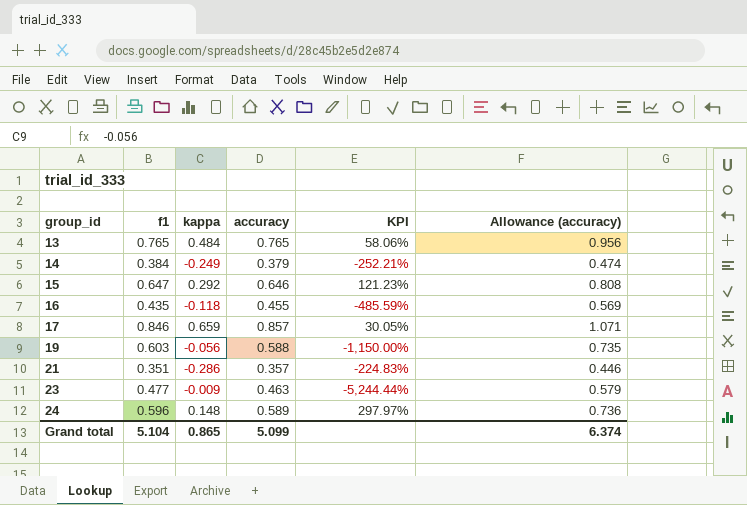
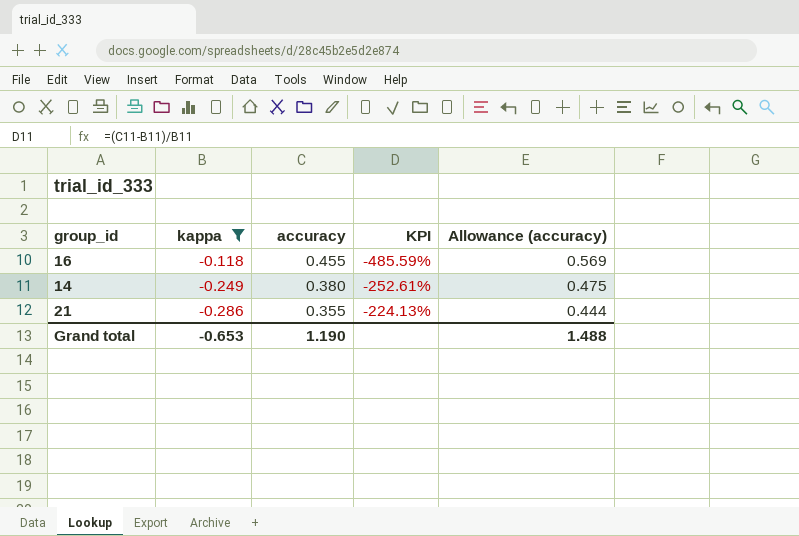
filter: none -> kappa <= -0.118
row order: group_id ascending -> kappa descending
column f1 | position: 2 -> none
14 | accuracy: 0.379 -> 0.380
14 | KPI: -252.21% -> -252.61%
14 | Allowance (accuracy): 0.474 -> 0.475
21 | accuracy: 0.357 -> 0.355
21 | KPI: -224.83% -> -224.13%
21 | Allowance (accuracy): 0.446 -> 0.444
Grand total | kappa: 0.865 -> -0.653
Grand total | accuracy: 5.099 -> 1.190
Grand total | Allowance (accuracy): 6.374 -> 1.488

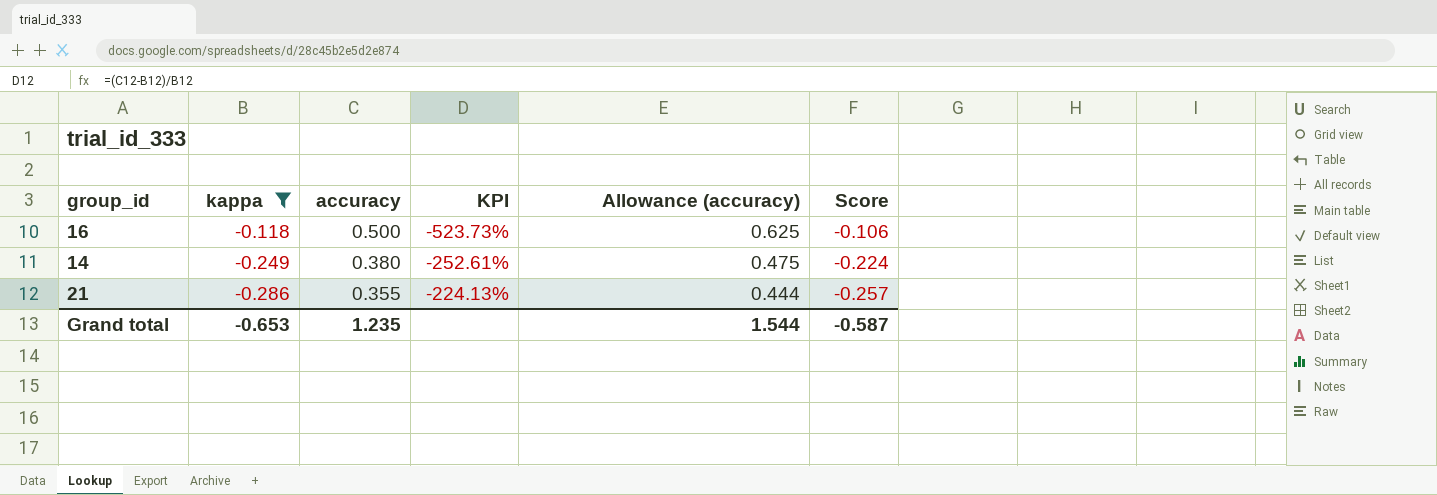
column Score | formula: none -> [kappa] * 0.9
16 | accuracy: 0.455 -> 0.500
16 | KPI: -485.59% -> -523.73%
16 | Allowance (accuracy): 0.569 -> 0.625
Grand total | accuracy: 1.190 -> 1.235
Grand total | Allowance (accuracy): 1.488 -> 1.544

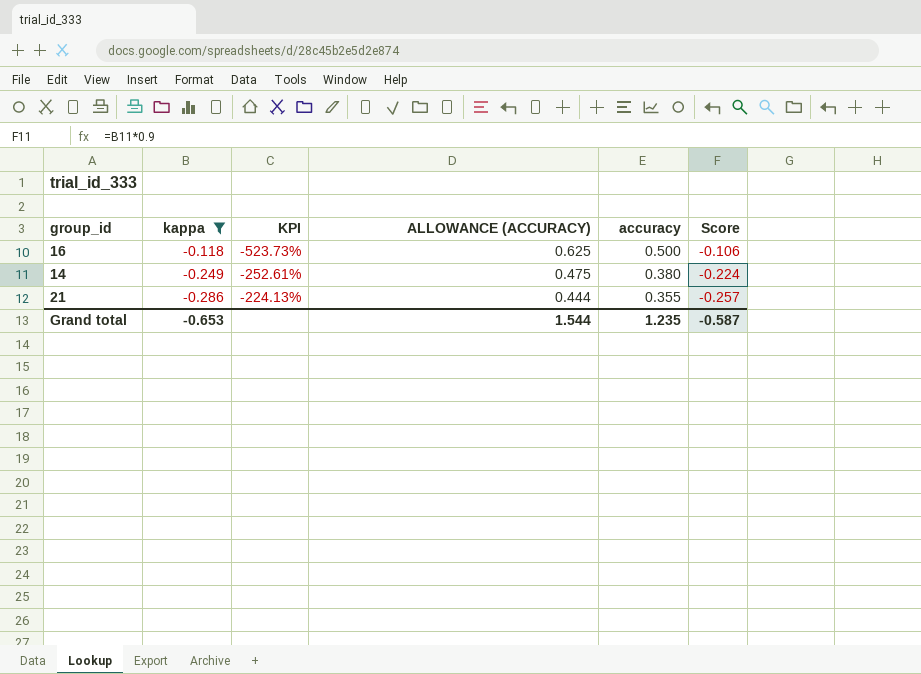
column name: Allowance (accuracy) -> ALLOWANCE (ACCURACY)
column accuracy | position: 3 -> 5

